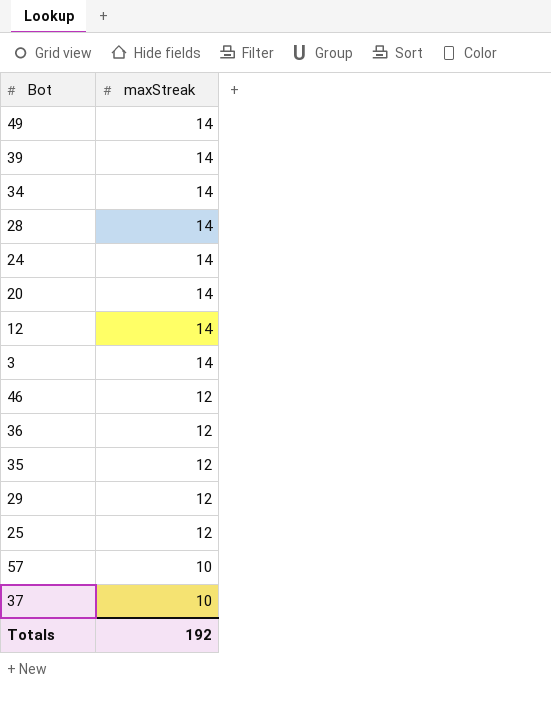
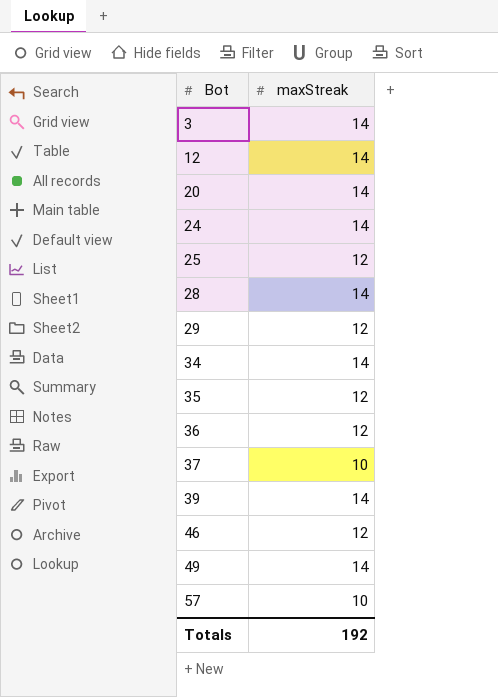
row order: maxStreak descending -> Bot ascending

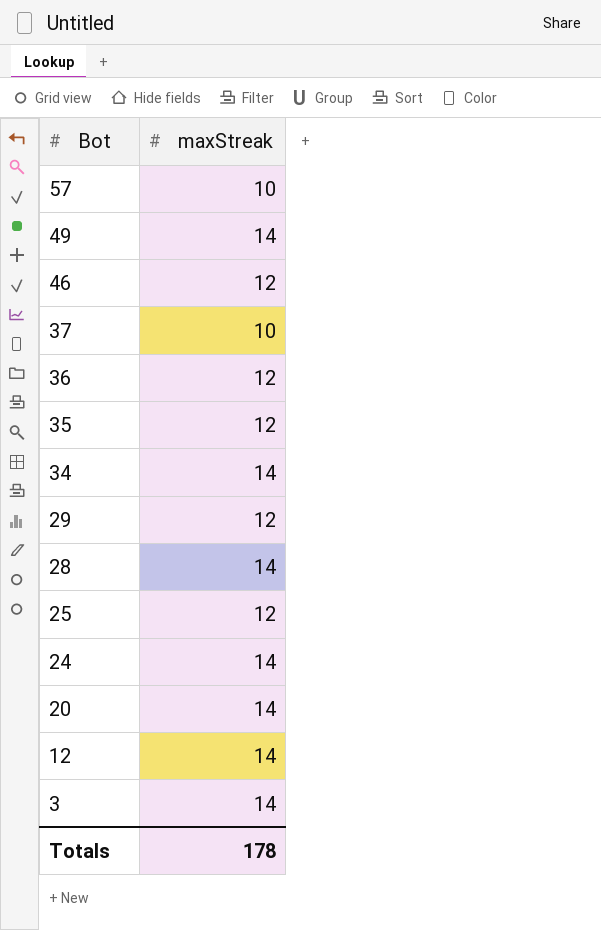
row order: Bot ascending -> Bot descending
row 39: 14 -> none
Totals | maxStreak: 192 -> 178

